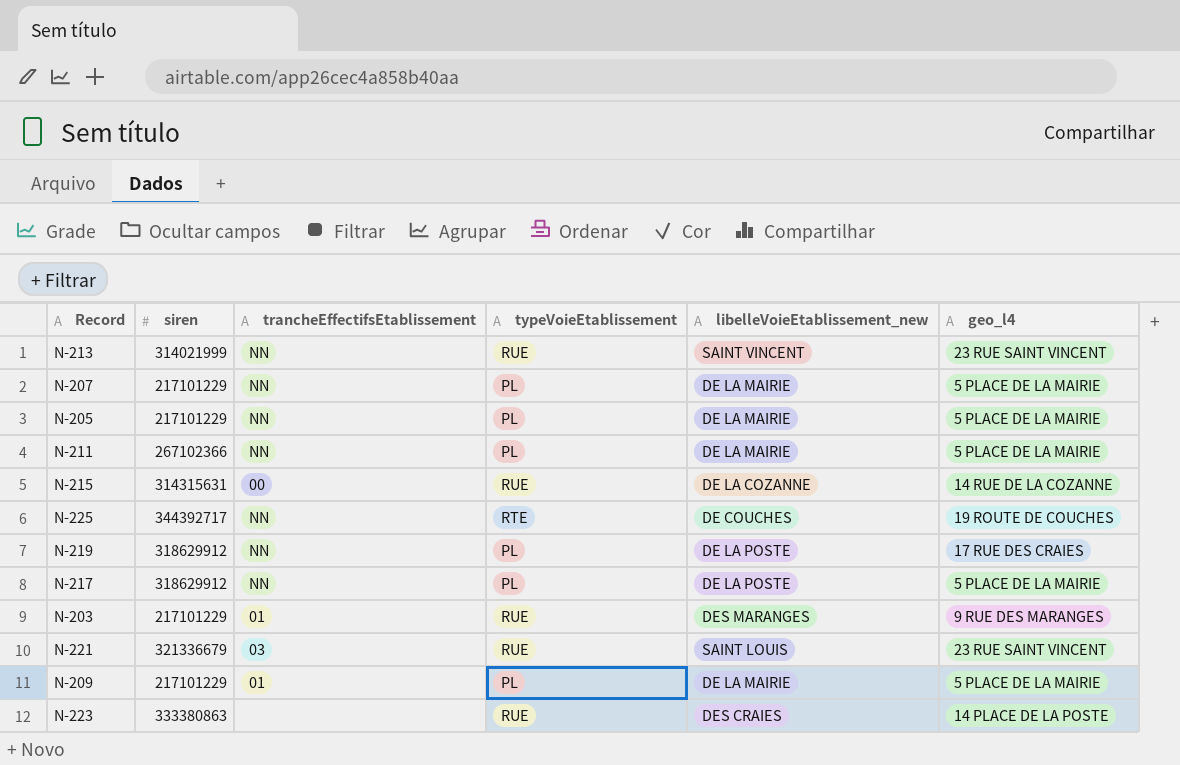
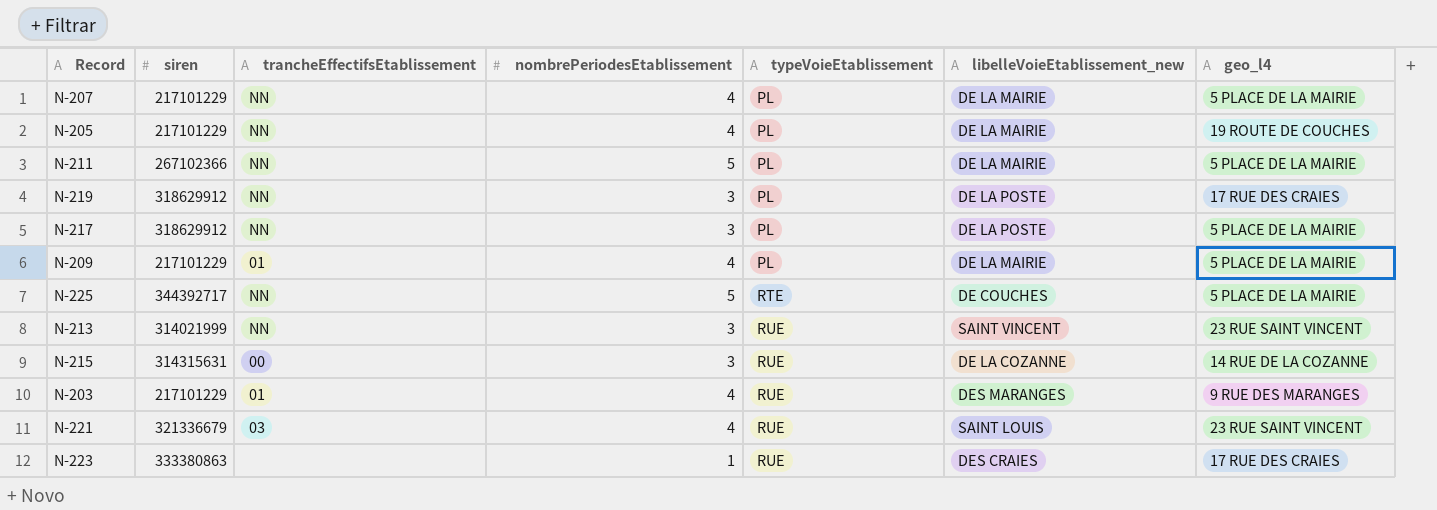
row order: none -> typeVoieEtablissement ascending
column nombrePeriodesEtablissement | position: none -> 4
N-205 | geo_l4: 5 PLACE DE LA MAIRIE -> 19 ROUTE DE COUCHES
N-225 | geo_l4: 19 ROUTE DE COUCHES -> 5 PLACE DE LA MAIRIE
N-223 | geo_l4: 14 PLACE DE LA POSTE -> 17 RUE DES CRAIES

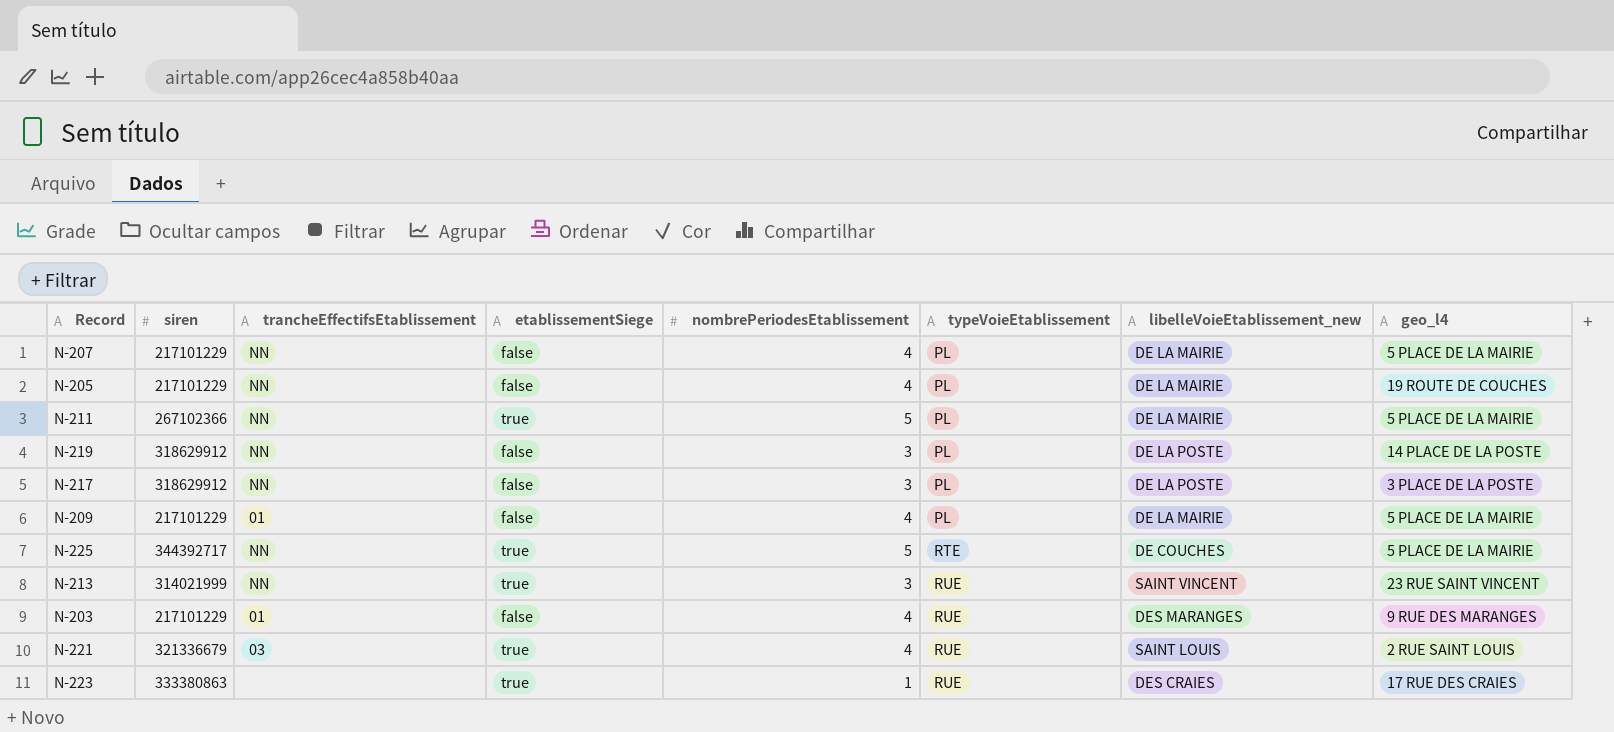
column etablissementSiege | position: none -> 4
row N-215: 314315631 | 00 | 3 | RUE | DE LA COZANNE | 14 RUE DE LA COZANNE -> none
N-219 | geo_l4: 17 RUE DES CRAIES -> 14 PLACE DE LA POSTE
N-217 | geo_l4: 5 PLACE DE LA MAIRIE -> 3 PLACE DE LA POSTE
N-221 | geo_l4: 23 RUE SAINT VINCENT -> 2 RUE SAINT LOUIS

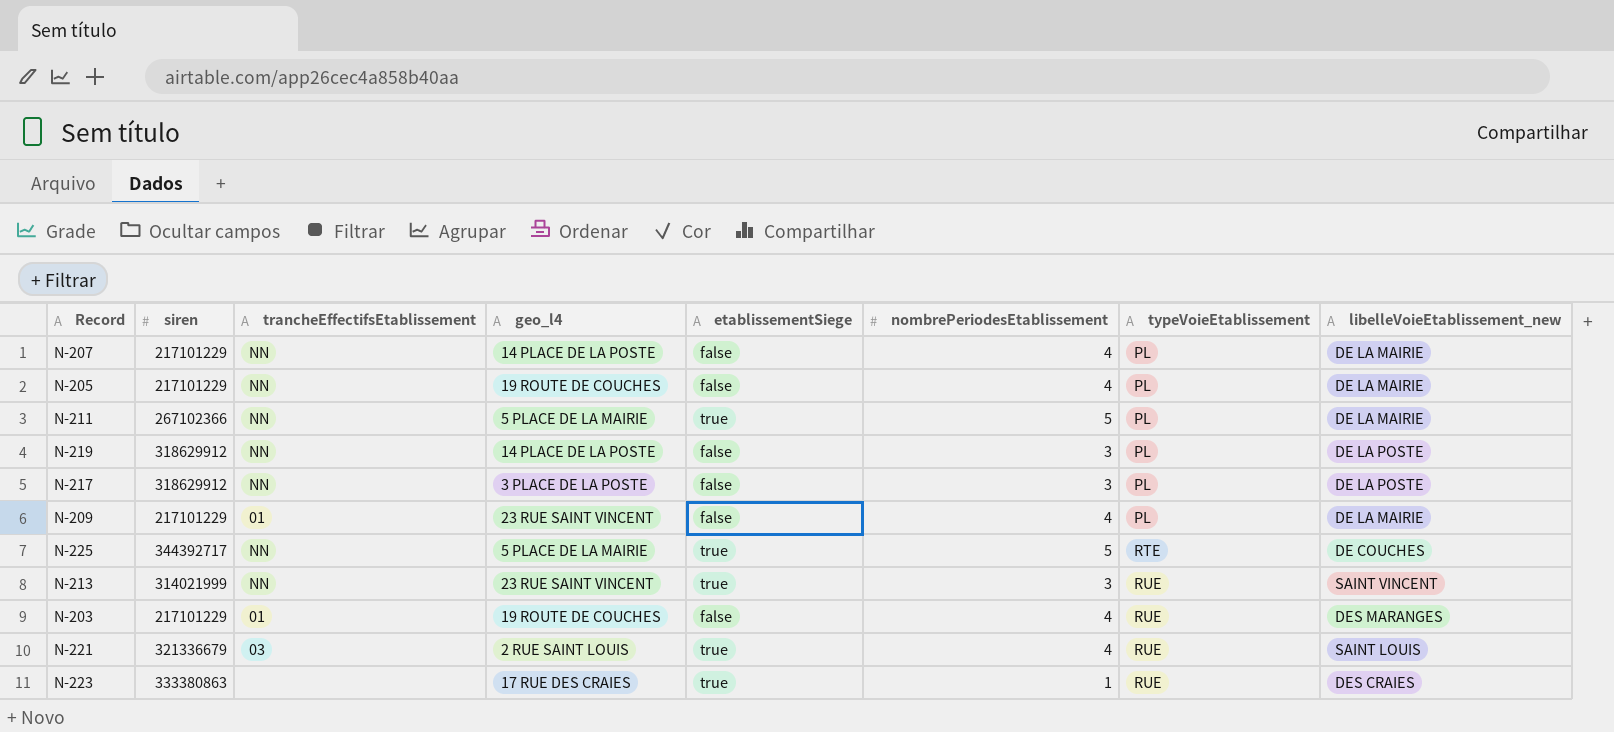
column geo_l4 | position: 8 -> 4
N-207 | geo_l4: 5 PLACE DE LA MAIRIE -> 14 PLACE DE LA POSTE
N-209 | geo_l4: 5 PLACE DE LA MAIRIE -> 23 RUE SAINT VINCENT
N-203 | geo_l4: 9 RUE DES MARANGES -> 19 ROUTE DE COUCHES

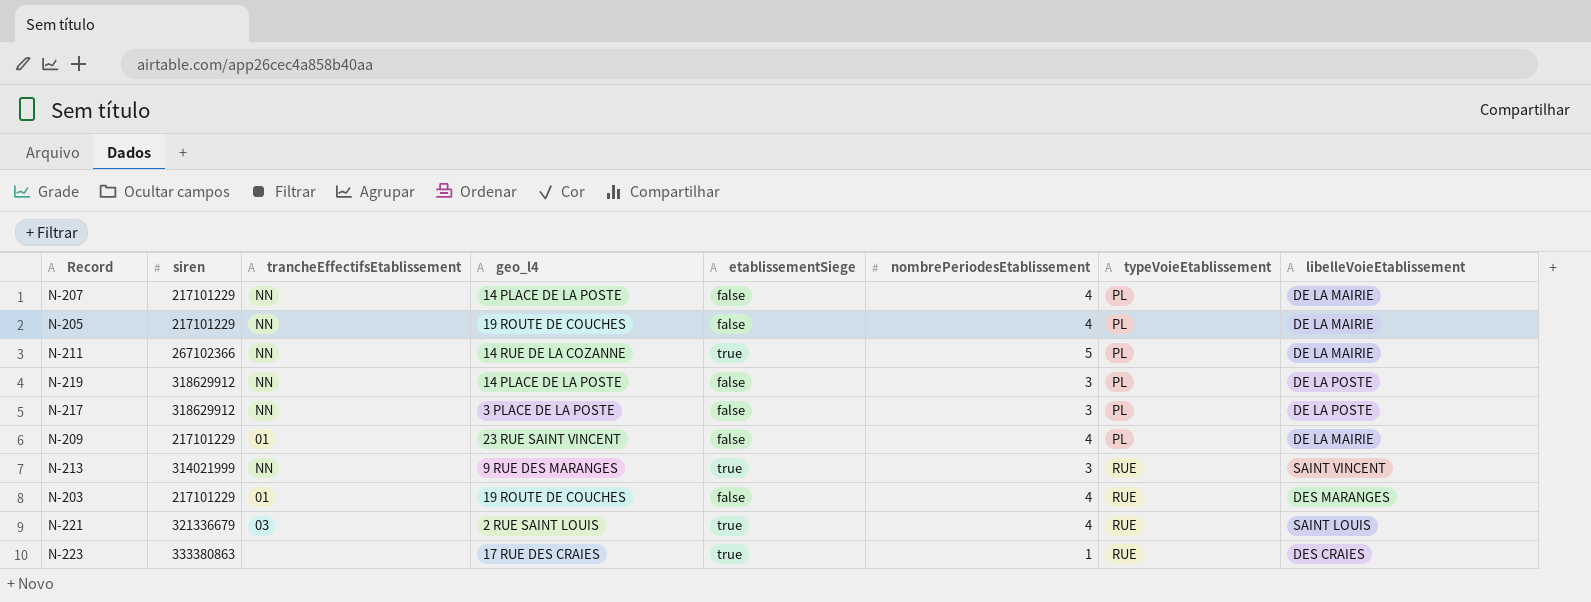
column name: libelleVoieEtablissement_new -> libelleVoieEtablissement
row N-225: 344392717 | NN | 5 PLACE DE LA MAIRIE | true | 5 | RTE | DE COUCHES -> none
N-211 | geo_l4: 5 PLACE DE LA MAIRIE -> 14 RUE DE LA COZANNE
N-213 | geo_l4: 23 RUE SAINT VINCENT -> 9 RUE DES MARANGES

